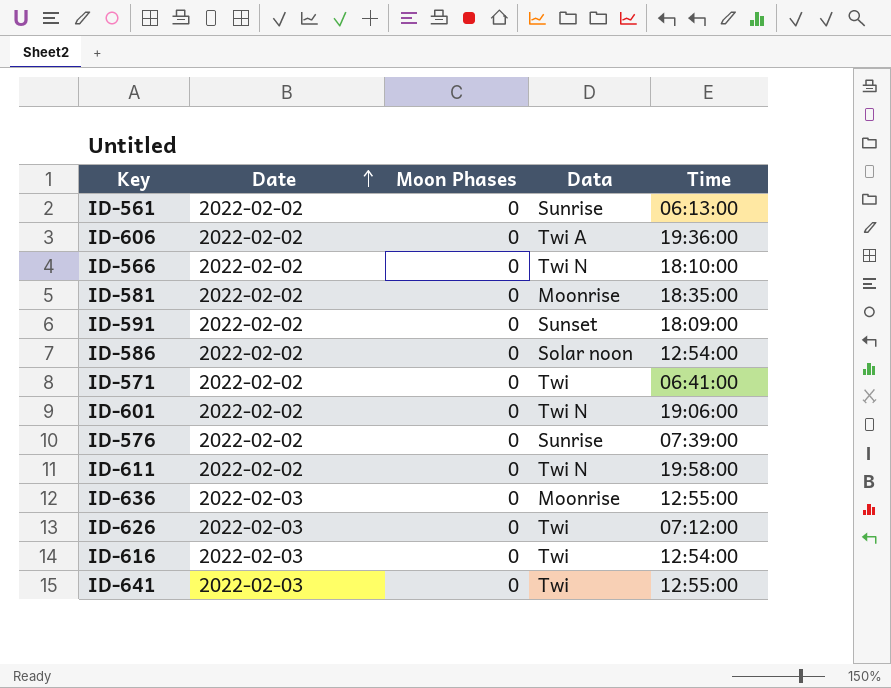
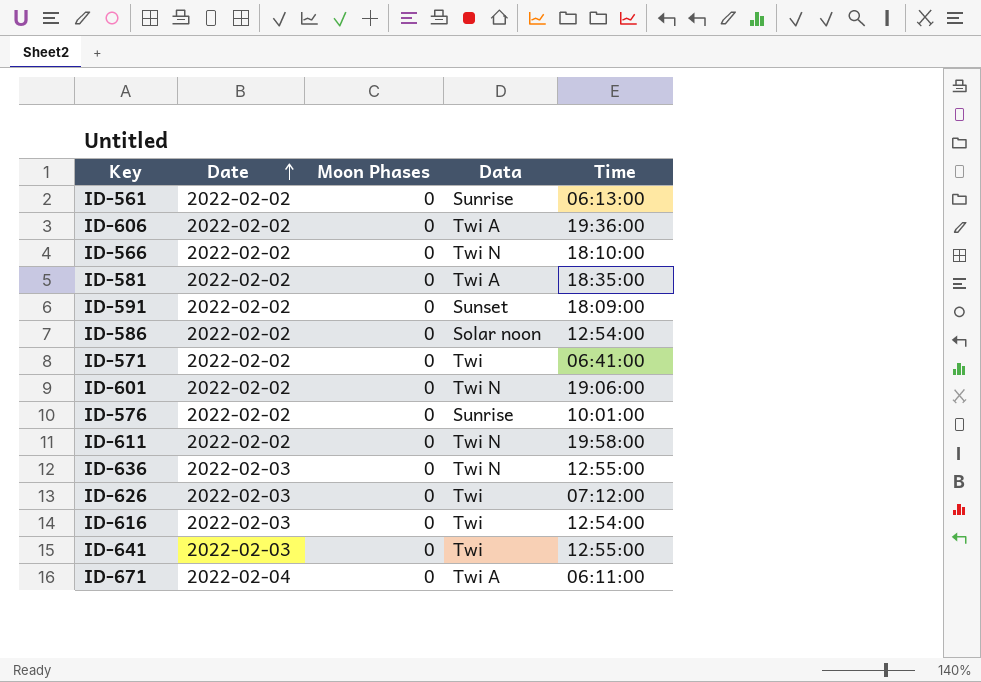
ID-581 | Data: Moonrise -> Twi A
ID-576 | Time: 07:39:00 -> 10:01:00
ID-636 | Data: Moonrise -> Twi N
row ID-671: none -> 2022-02-04 | 0 | Twi A | 06:11:00

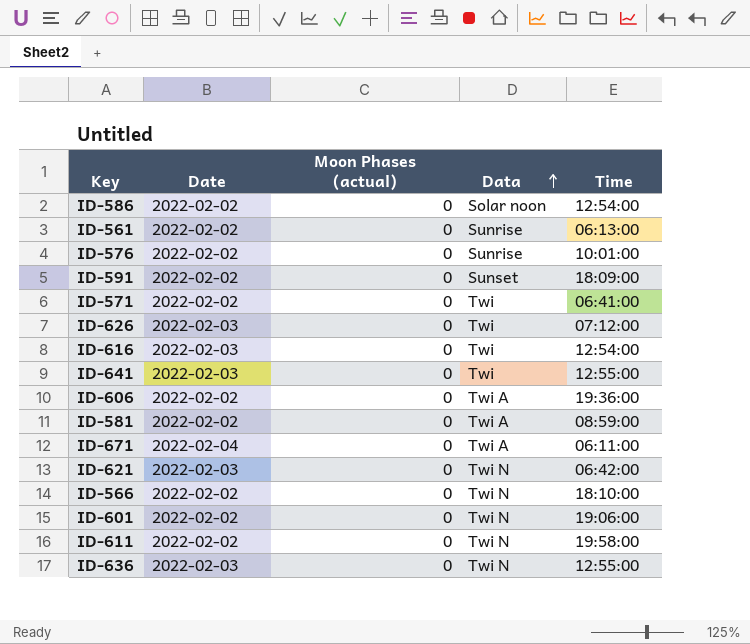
row order: Date ascending -> Data ascending
column name: Moon Phases -> Moon Phases (actual)
ID-581 | Time: 18:35:00 -> 08:59:00
row ID-621: none -> 2022-02-03 | 0 | Twi N | 06:42:00

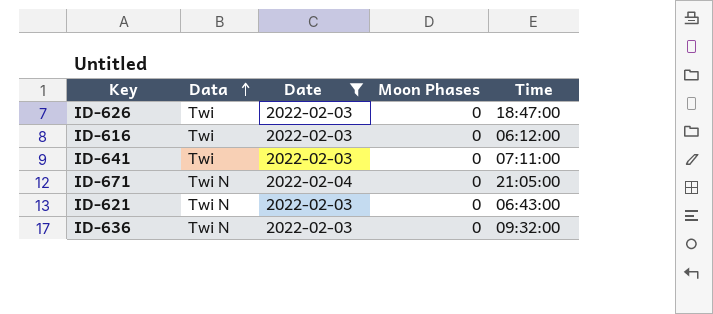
filter: none -> Date != 2022-02-02
column Data | position: 4 -> 2
column name: Moon Phases (actual) -> Moon Phases
ID-626 | Time: 07:12:00 -> 18:47:00
ID-616 | Time: 12:54:00 -> 06:12:00
ID-641 | Time: 12:55:00 -> 07:11:00
ID-671 | Data: Twi A -> Twi N
ID-671 | Time: 06:11:00 -> 21:05:00
ID-621 | Time: 06:42:00 -> 06:43:00
ID-636 | Time: 12:55:00 -> 09:32:00

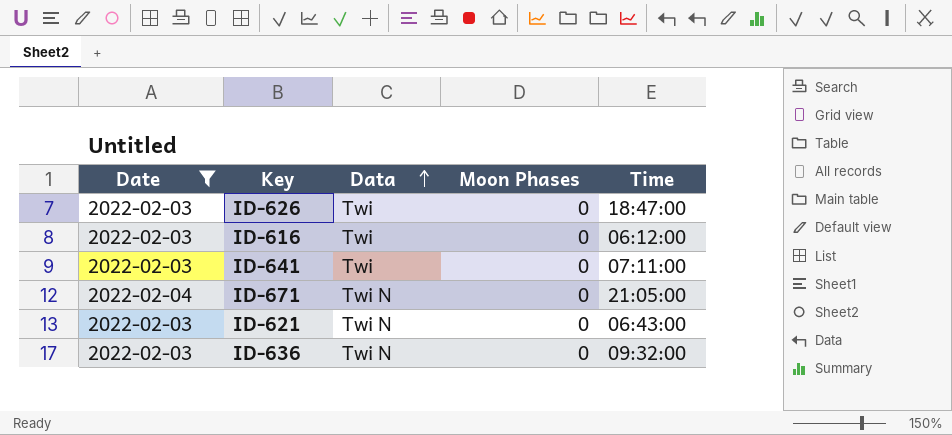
column Date | position: 3 -> 1

